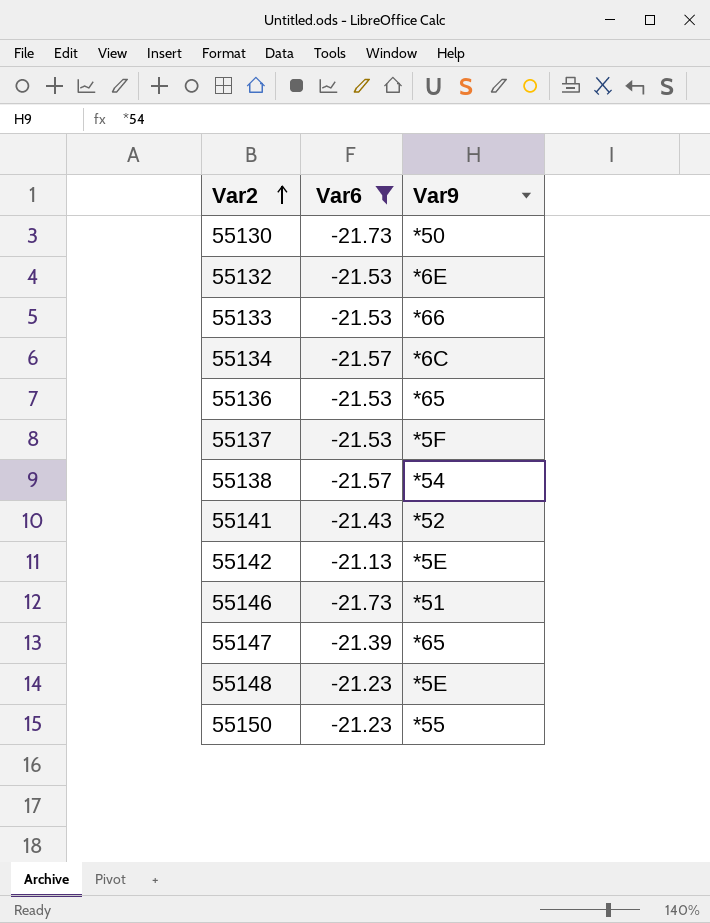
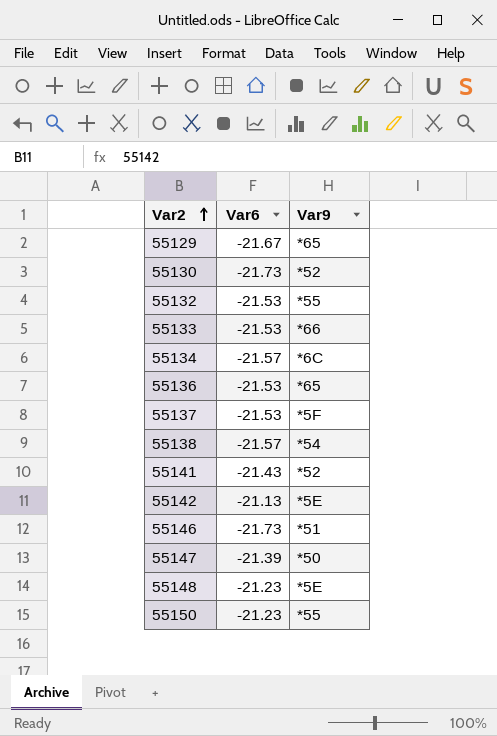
filter: Var6 != -21.67 -> none
55130 | Var9: *50 -> *52
55132 | Var9: *6E -> *55
55147 | Var9: *65 -> *50

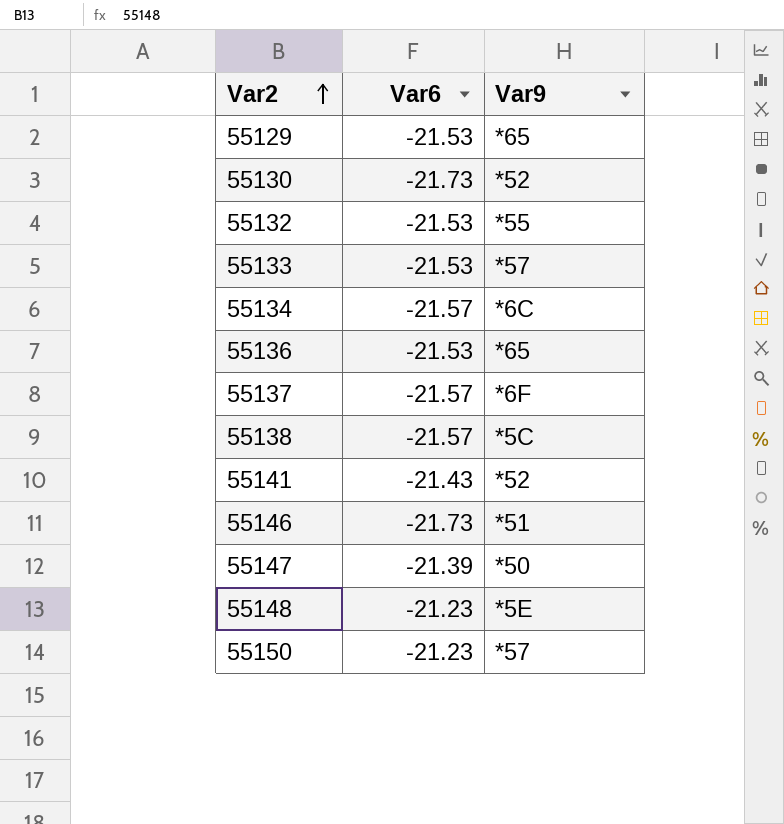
row 55142: -21.13 | *5E -> none
55129 | Var6: -21.67 -> -21.53
55133 | Var9: *66 -> *57
55137 | Var6: -21.53 -> -21.57
55137 | Var9: *5F -> *6F
55138 | Var9: *54 -> *5C
55150 | Var9: *55 -> *57

